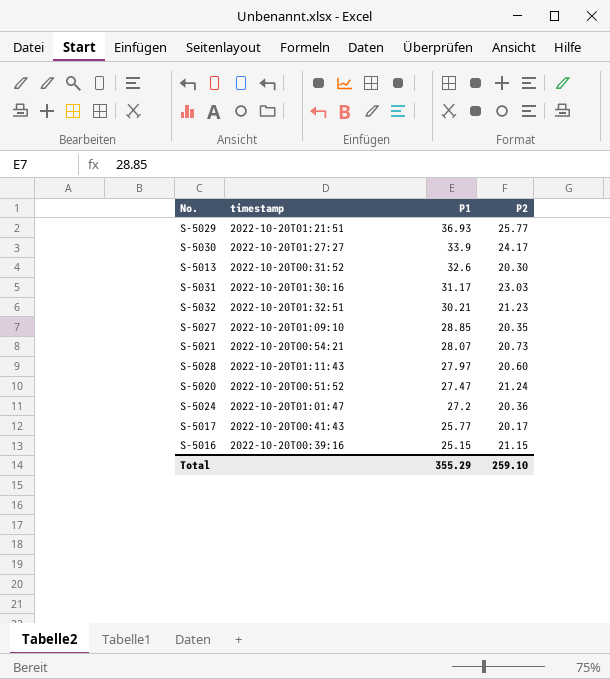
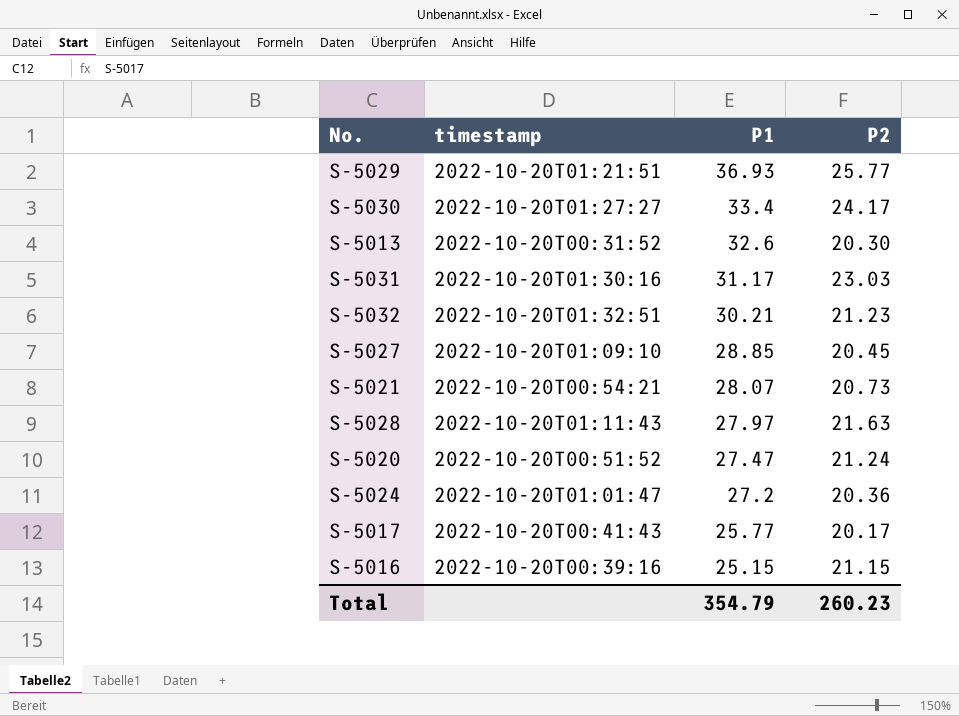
S-5030 | P1: 33.9 -> 33.4
S-5027 | P2: 20.35 -> 20.45
S-5028 | P2: 20.60 -> 21.63
Total | P1: 355.29 -> 354.79
Total | P2: 259.10 -> 260.23

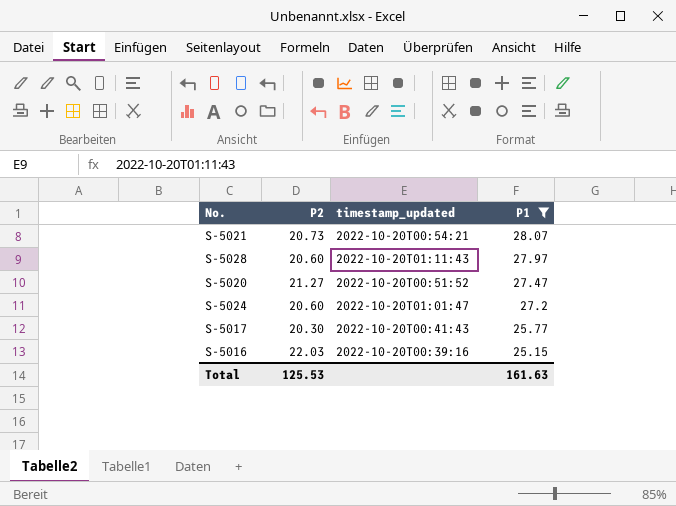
filter: none -> P1 <= 28.07
column P2 | position: 4 -> 2
column name: timestamp -> timestamp_updated
S-5028 | P2: 21.63 -> 20.60
S-5020 | P2: 21.24 -> 21.27
S-5024 | P2: 20.36 -> 20.60
S-5017 | P2: 20.17 -> 20.30
S-5016 | P2: 21.15 -> 22.03
Total | P2: 260.23 -> 125.53
Total | P1: 354.79 -> 161.63

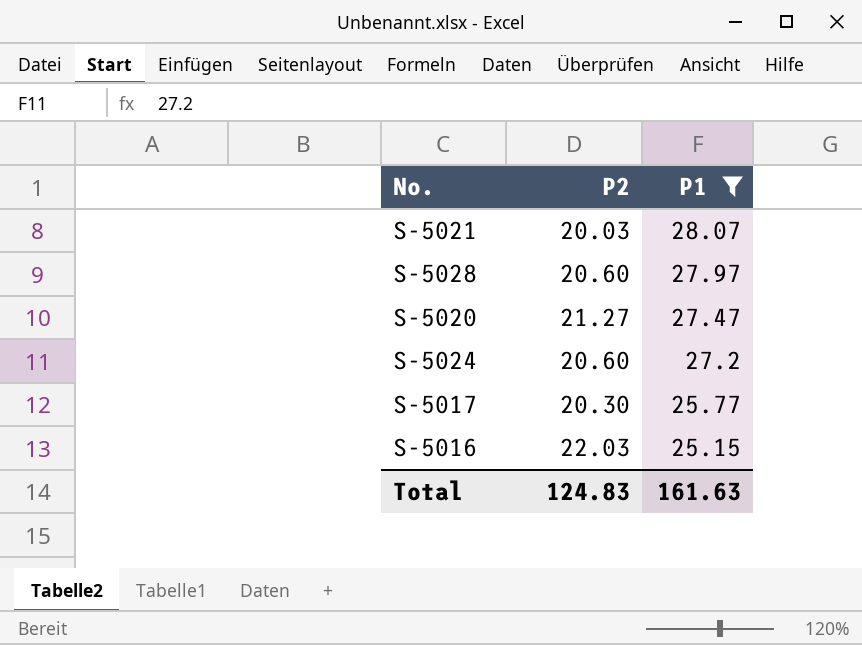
column timestamp_updated | position: 3 -> none
S-5021 | P2: 20.73 -> 20.03
Total | P2: 125.53 -> 124.83

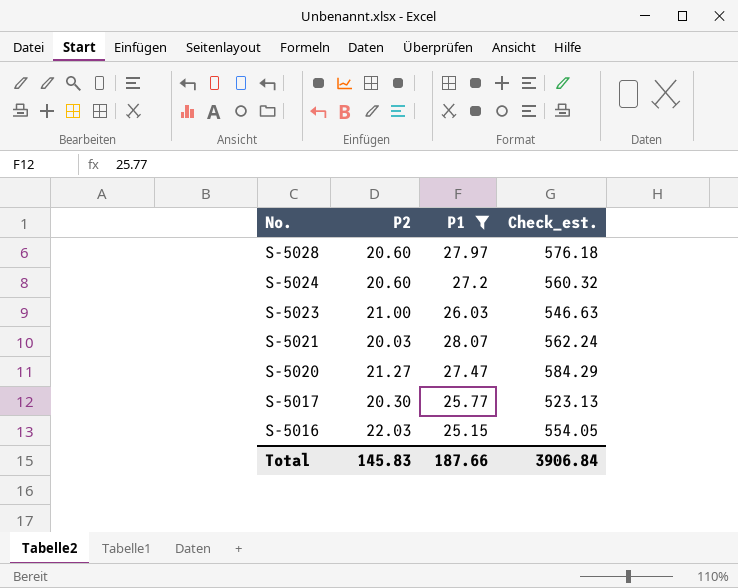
row order: P1 descending -> No. descending
column Check_est. | formula: none -> [P2] * [P1]
row S-5023: none -> 21.00 | 26.03 | 546.63
Total | P2: 124.83 -> 145.83
Total | P1: 161.63 -> 187.66

